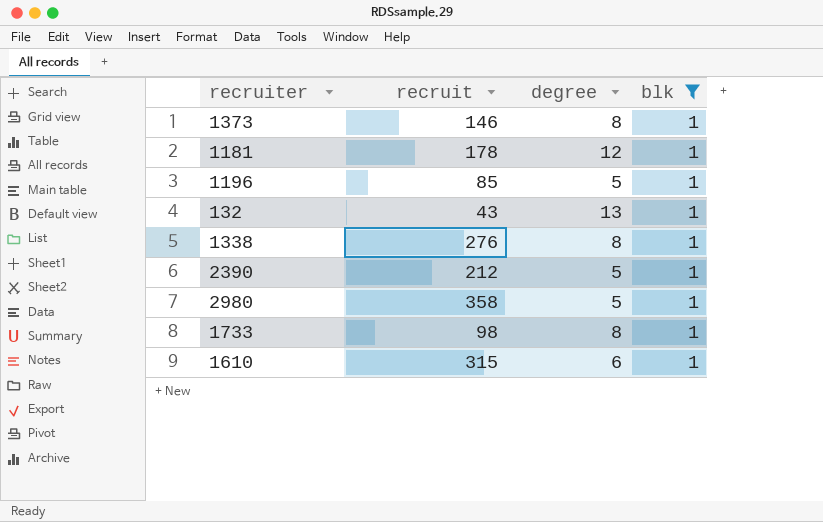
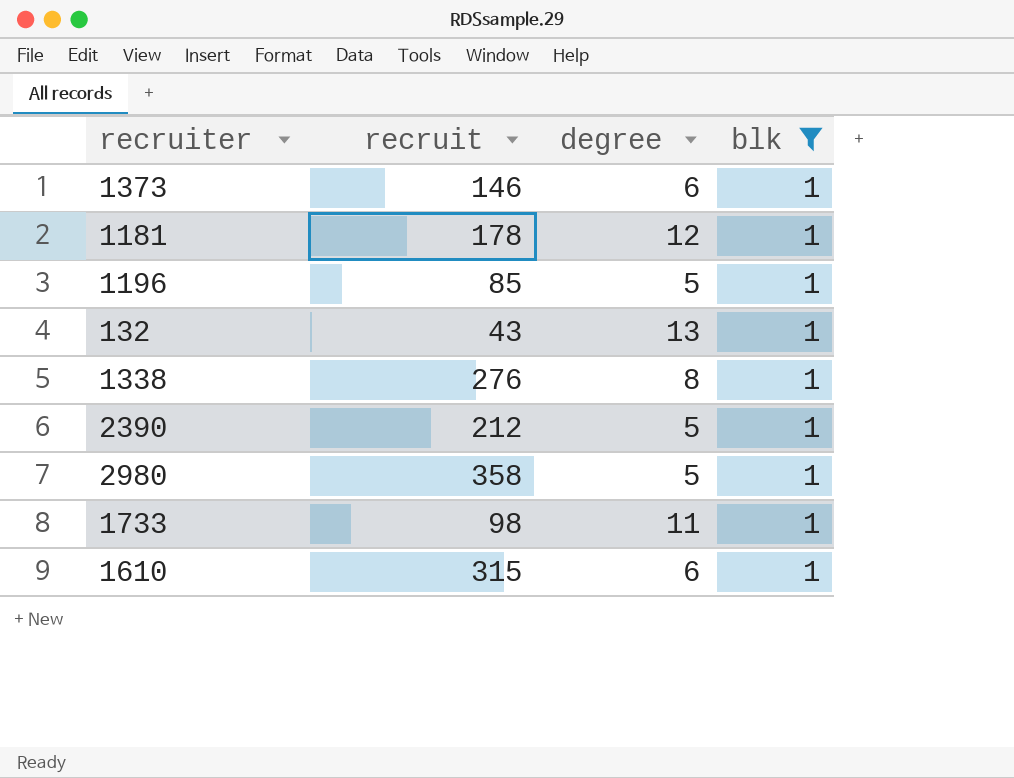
1373 | degree: 8 -> 6
1733 | degree: 8 -> 11

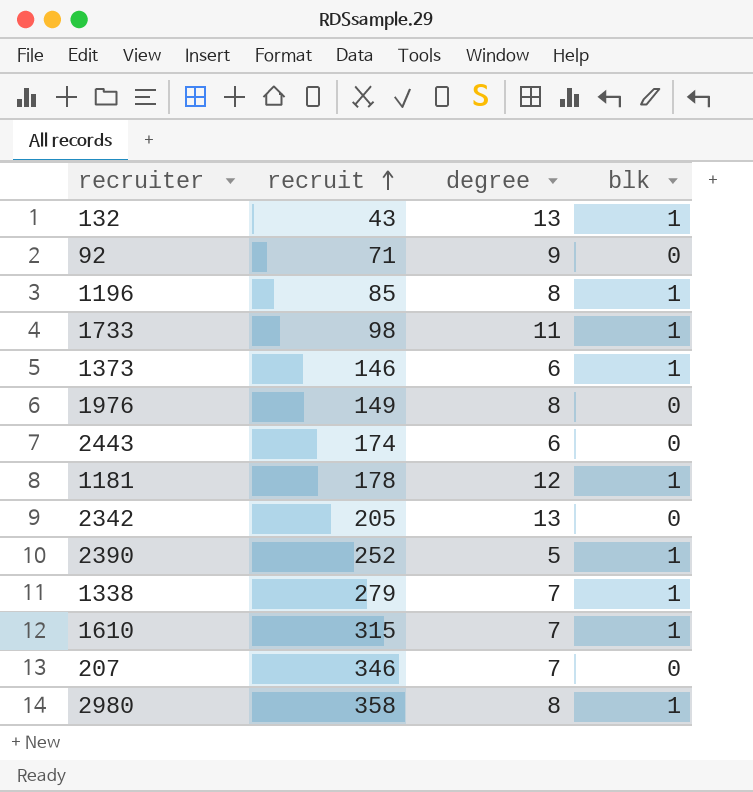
filter: blk = 1 -> none
row order: none -> recruit ascending
1196 | degree: 5 -> 8
2390 | recruit: 212 -> 252
1338 | recruit: 276 -> 279
1338 | degree: 8 -> 7
1610 | degree: 6 -> 7
2980 | degree: 5 -> 8

